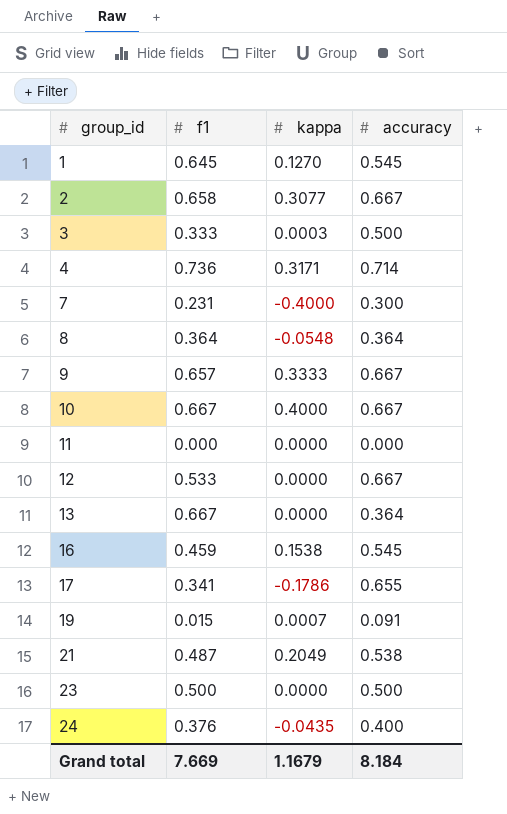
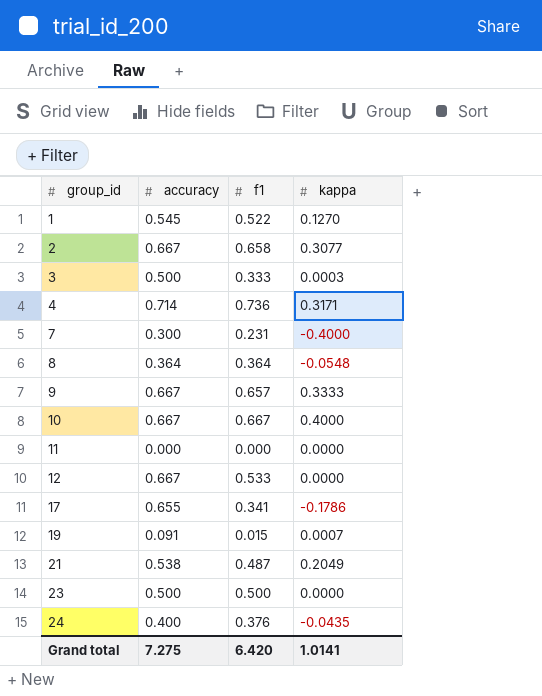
column accuracy | position: 4 -> 2
row 13: 0.667 | 0.0000 | 0.364 -> none
row 16: 0.459 | 0.1538 | 0.545 -> none
1 | f1: 0.645 -> 0.522
Grand total | accuracy: 8.184 -> 7.275
Grand total | f1: 7.669 -> 6.420
Grand total | kappa: 1.1679 -> 1.0141

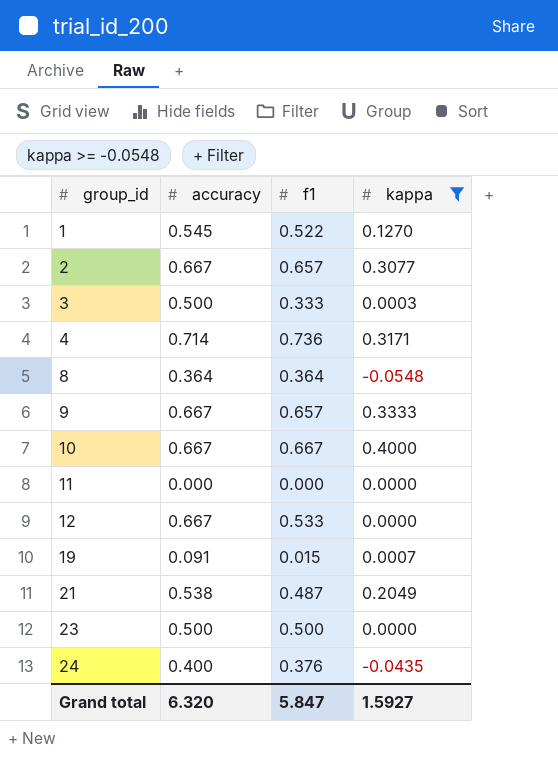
filter: none -> kappa >= -0.0548
2 | f1: 0.658 -> 0.657
Grand total | accuracy: 7.275 -> 6.320
Grand total | f1: 6.420 -> 5.847
Grand total | kappa: 1.0141 -> 1.5927

